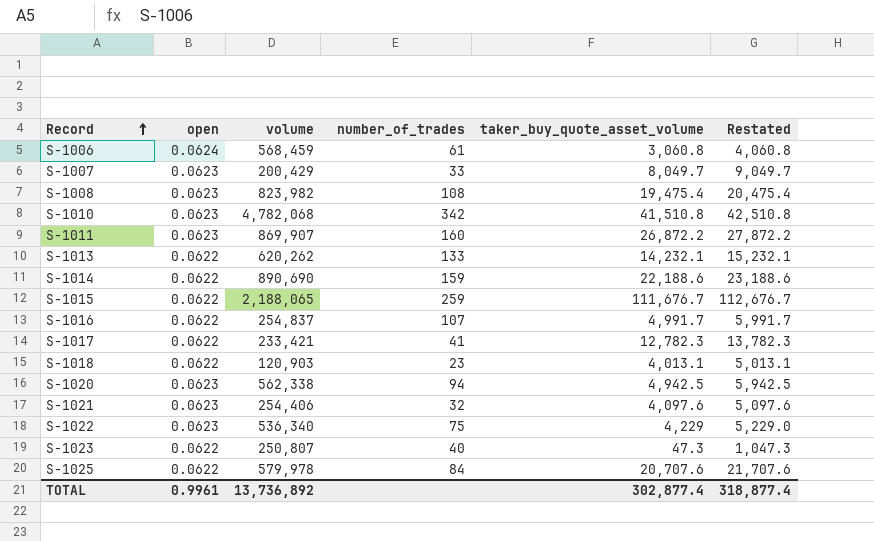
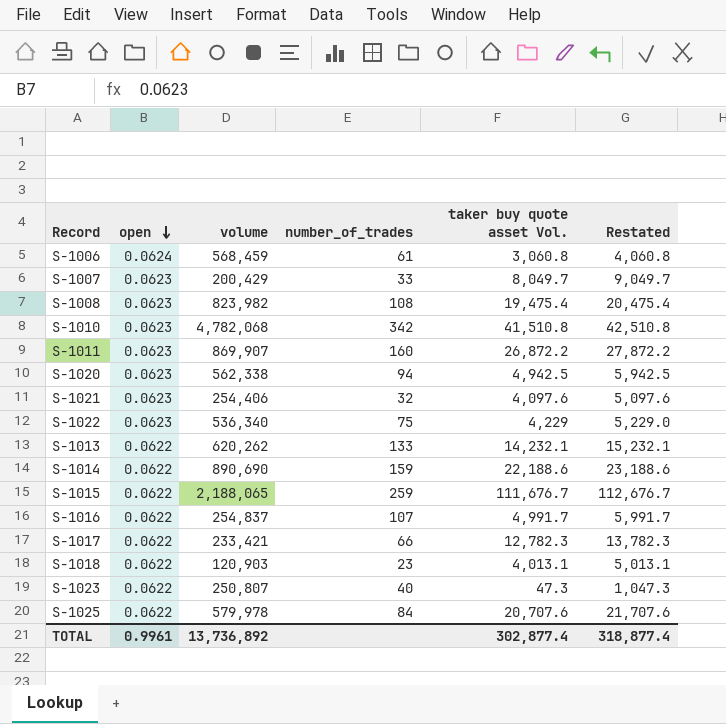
row order: Record ascending -> open descending
column name: taker_buy_quote_asset_volume -> taker buy quote asset Vol.
S-1017 | number_of_trades: 41 -> 66

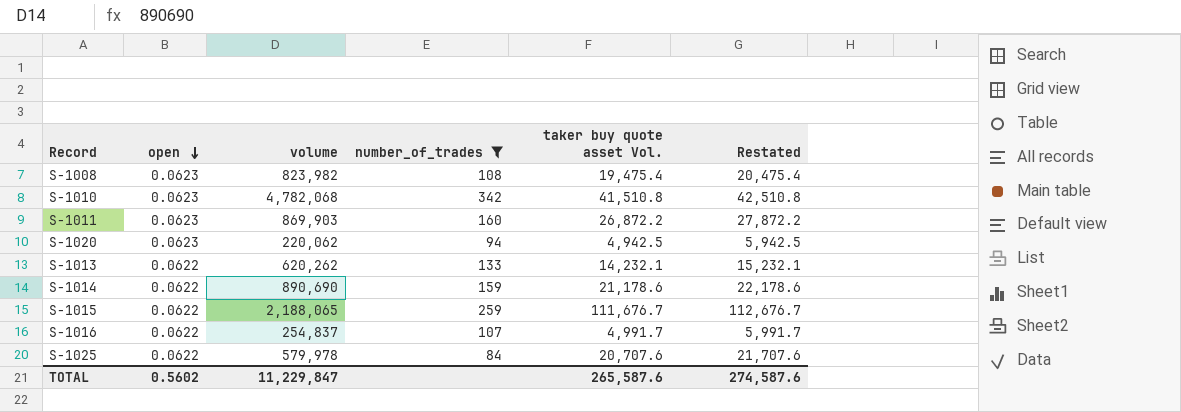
filter: none -> number_of_trades >= 84
S-1011 | volume: 869,907 -> 869,903
S-1020 | volume: 562,338 -> 220,062
S-1014 | taker buy quote asset Vol.: 22,188.6 -> 21,178.6
S-1014 | Restated: 23,188.6 -> 22,178.6
TOTAL | open: 0.9961 -> 0.5602
TOTAL | volume: 13,736,892 -> 11,229,847
TOTAL | taker buy quote asset Vol.: 302,877.4 -> 265,587.6
TOTAL | Restated: 318,877.4 -> 274,587.6

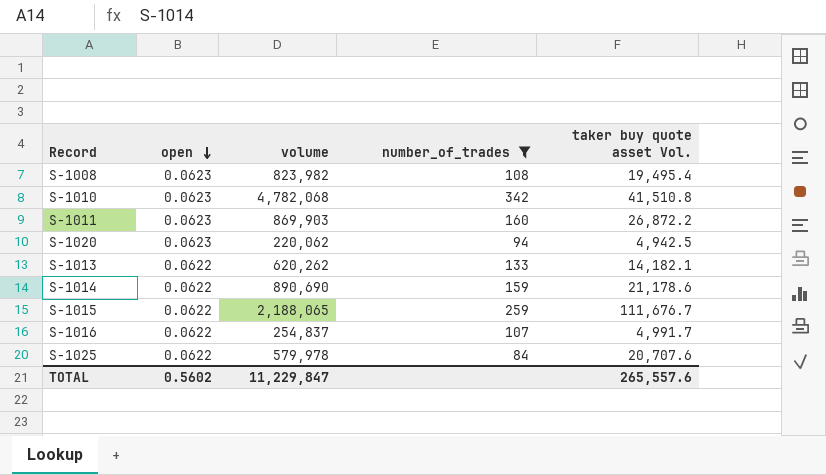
column Restated | formula: [taker buy quote asset Vol.] + 1000 -> none
S-1008 | taker buy quote asset Vol.: 19,475.4 -> 19,495.4
S-1013 | taker buy quote asset Vol.: 14,232.1 -> 14,182.1
TOTAL | taker buy quote asset Vol.: 265,587.6 -> 265,557.6

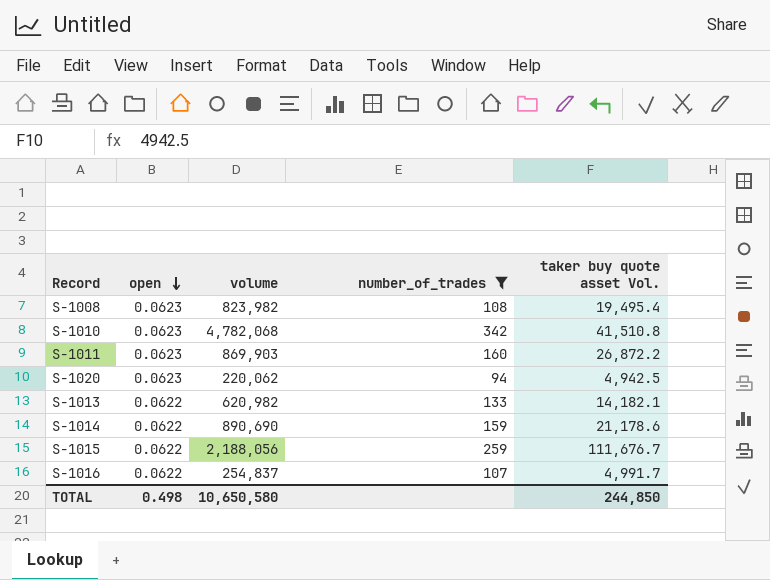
row S-1025: 0.0622 | 579,978 | 84 | 20,707.6 -> none
S-1013 | volume: 620,262 -> 620,982
S-1015 | volume: 2,188,065 -> 2,188,056
TOTAL | open: 0.5602 -> 0.498
TOTAL | volume: 11,229,847 -> 10,650,580
TOTAL | taker buy quote asset Vol.: 265,557.6 -> 244,850

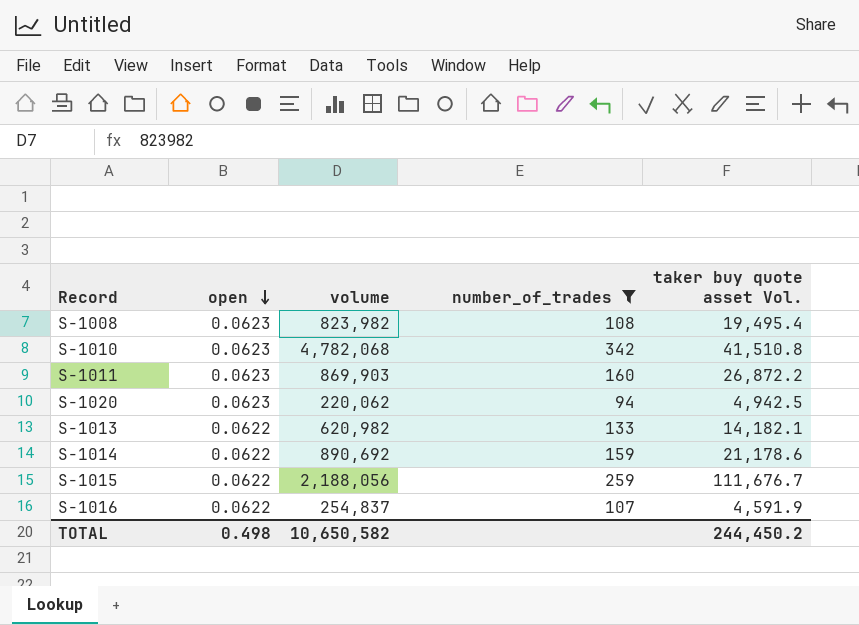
S-1014 | volume: 890,690 -> 890,692
S-1016 | taker buy quote asset Vol.: 4,991.7 -> 4,591.9
TOTAL | volume: 10,650,580 -> 10,650,582
TOTAL | taker buy quote asset Vol.: 244,850 -> 244,450.2

